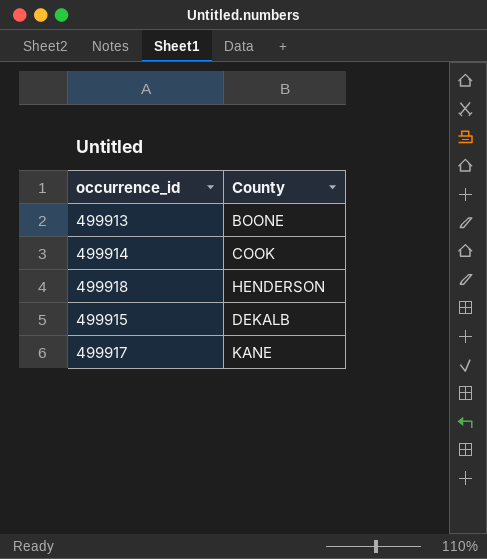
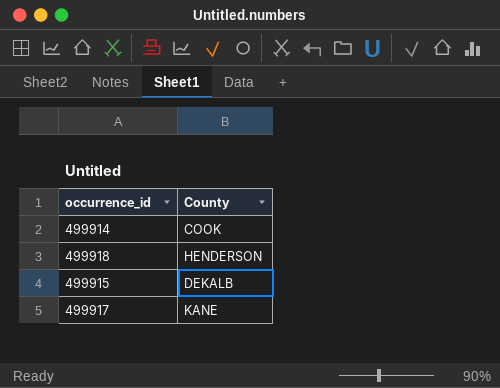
row 499913: BOONE -> none

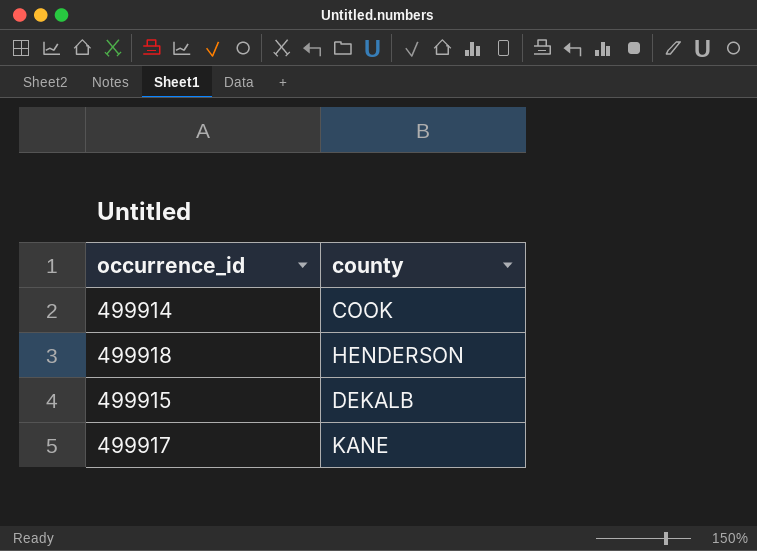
column name: County -> county

